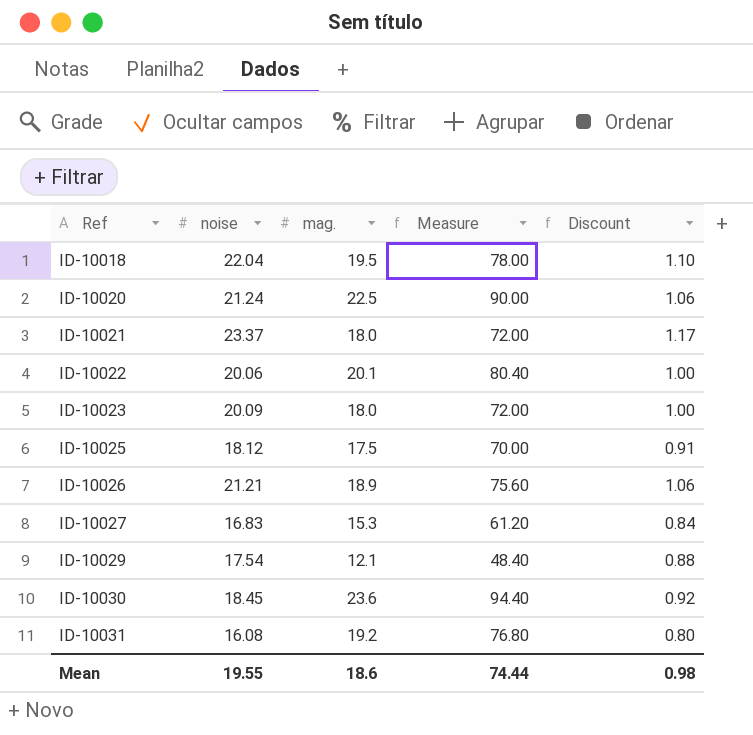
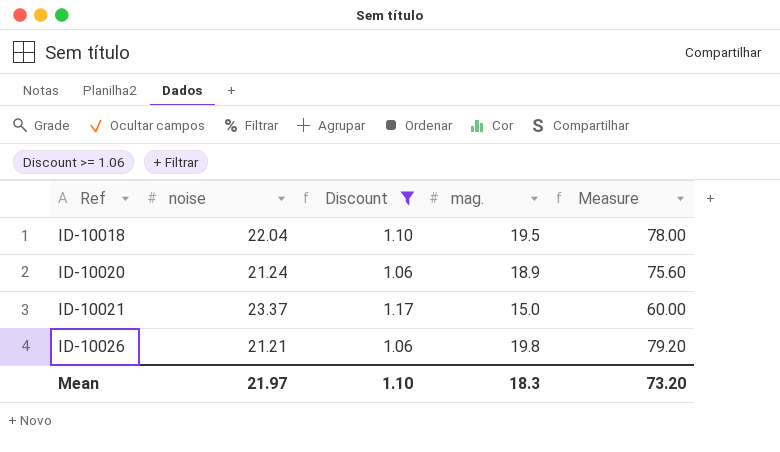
filter: none -> Discount >= 1.06
column Discount | position: 5 -> 3
ID-10020 | mag.: 22.5 -> 18.9
ID-10020 | Measure: 90.00 -> 75.60
ID-10021 | mag.: 18.0 -> 15.0
ID-10021 | Measure: 72.00 -> 60.00
ID-10026 | mag.: 18.9 -> 19.8
ID-10026 | Measure: 75.60 -> 79.20
Mean | noise: 19.55 -> 21.97
Mean | Discount: 0.98 -> 1.10
Mean | mag.: 18.6 -> 18.3
Mean | Measure: 74.44 -> 73.20

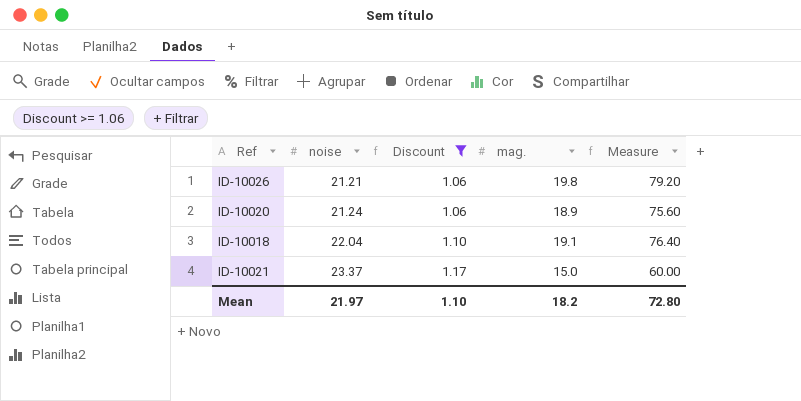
row order: Ref ascending -> noise ascending
ID-10018 | mag.: 19.5 -> 19.1
ID-10018 | Measure: 78.00 -> 76.40
Mean | mag.: 18.3 -> 18.2
Mean | Measure: 73.20 -> 72.80

